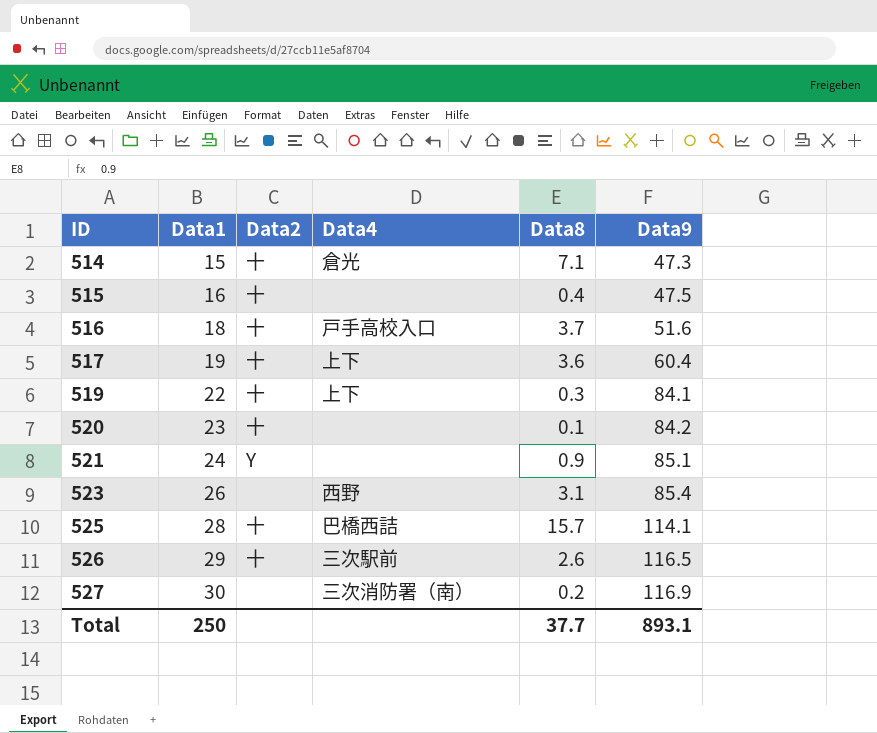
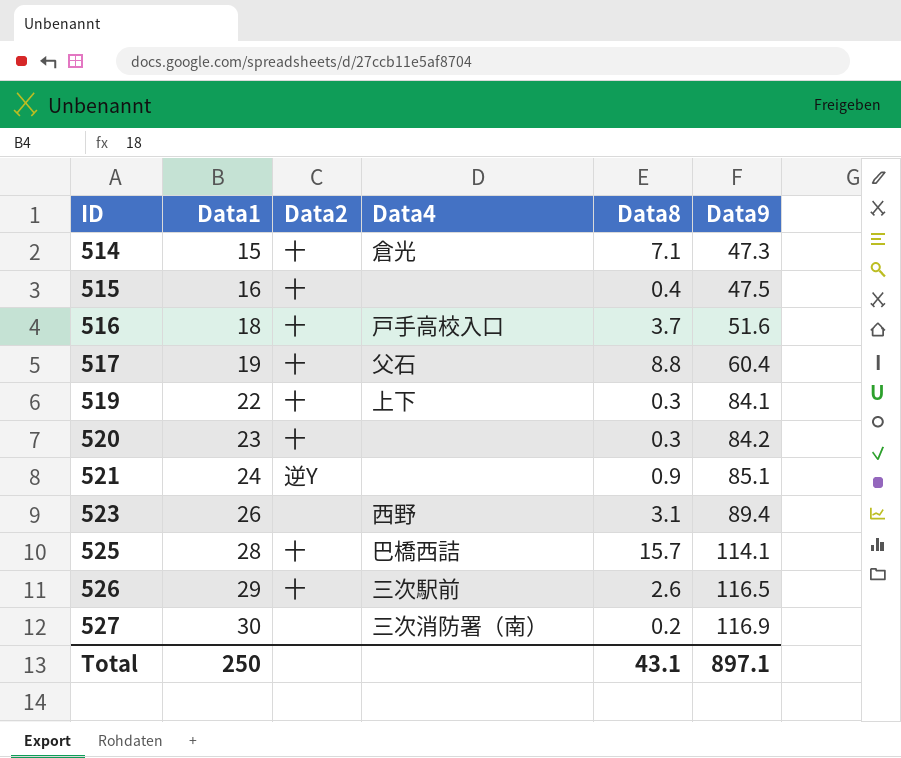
517 | Data4: 上下 -> 父石
517 | Data8: 3.6 -> 8.8
520 | Data8: 0.1 -> 0.3
521 | Data2: Y -> 逆Y
523 | Data9: 85.4 -> 89.4
Total | Data8: 37.7 -> 43.1
Total | Data9: 893.1 -> 897.1

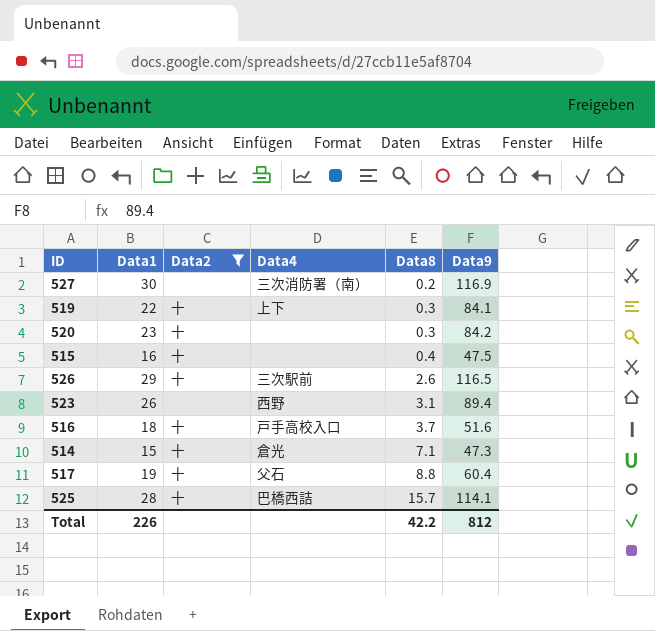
filter: none -> Data2 != 逆Y
row order: ID ascending -> Data8 ascending
Total | Data1: 250 -> 226
Total | Data8: 43.1 -> 42.2
Total | Data9: 897.1 -> 812

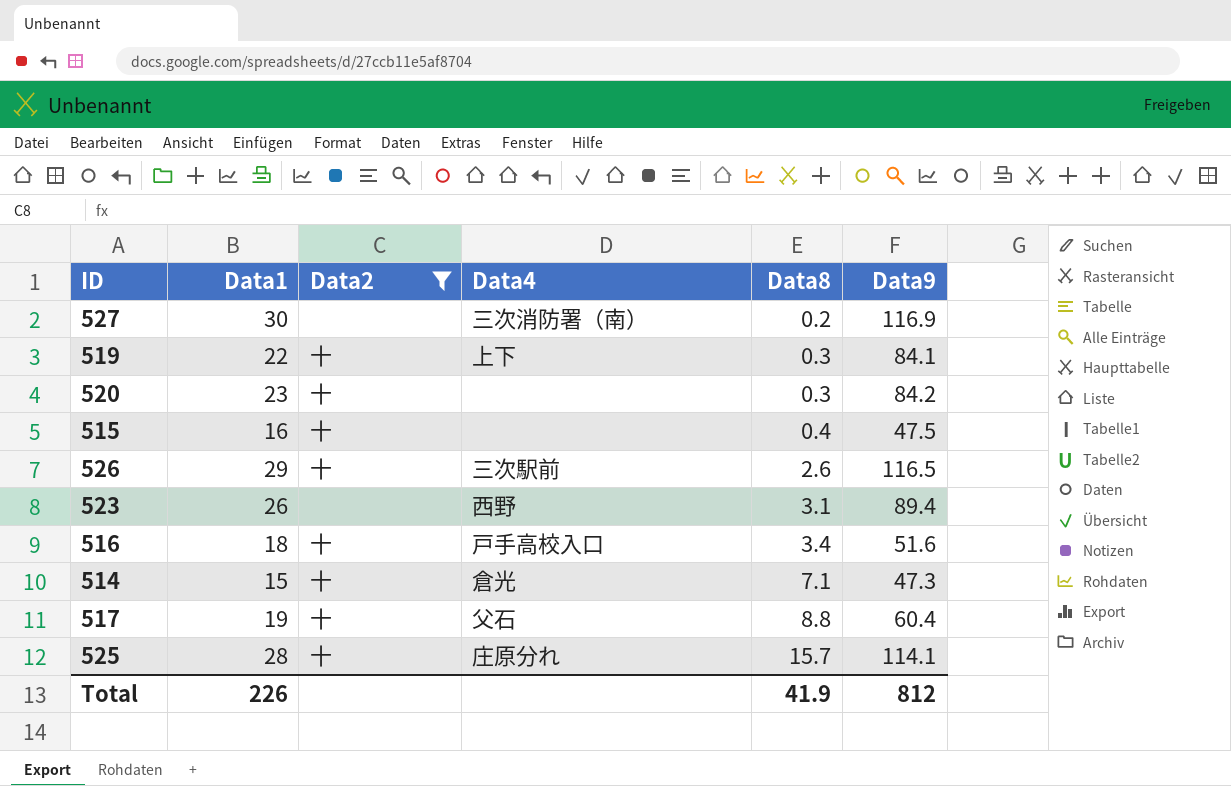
516 | Data8: 3.7 -> 3.4
525 | Data4: 巴橋西詰 -> 庄原分れ
Total | Data8: 42.2 -> 41.9

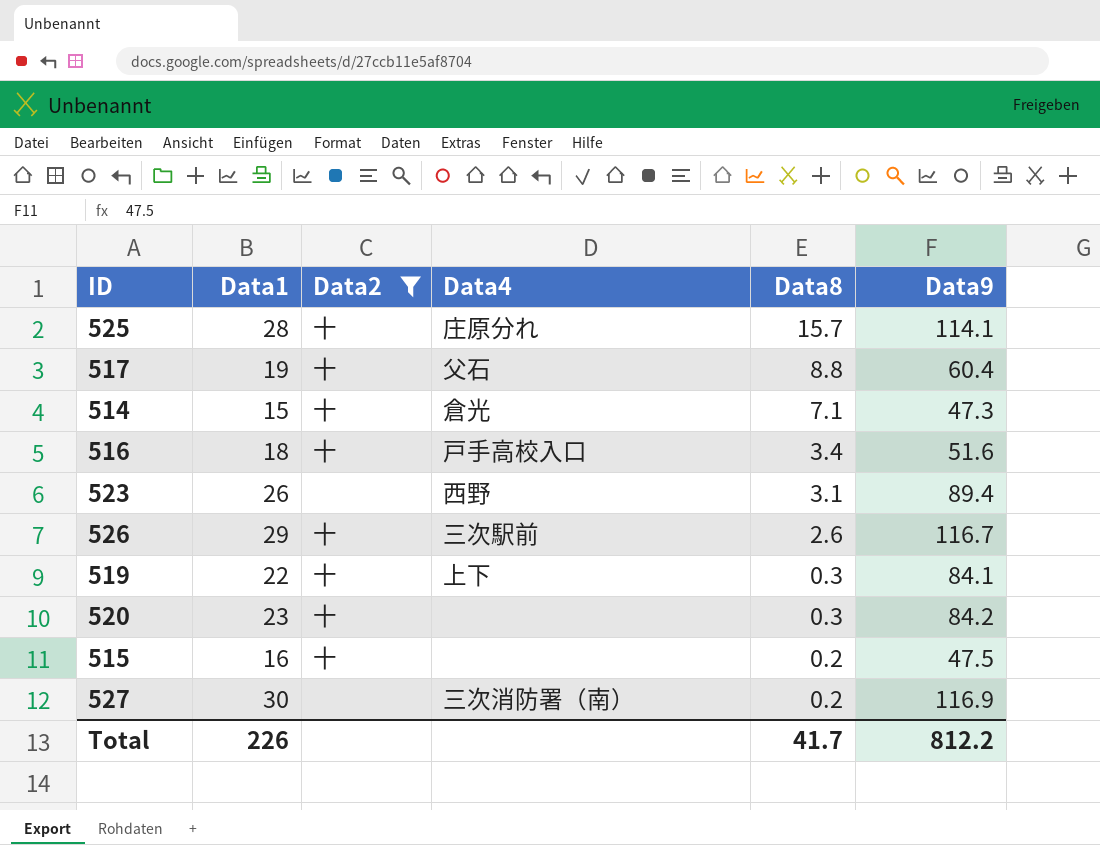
row order: Data8 ascending -> Data8 descending
526 | Data9: 116.5 -> 116.7
515 | Data8: 0.4 -> 0.2
Total | Data8: 41.9 -> 41.7
Total | Data9: 812 -> 812.2

